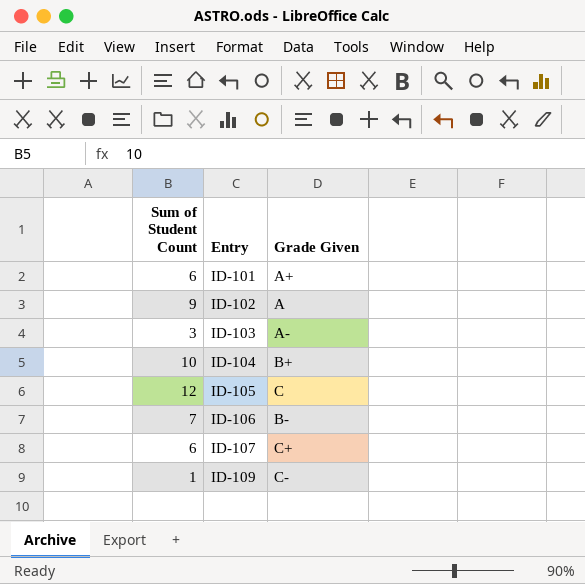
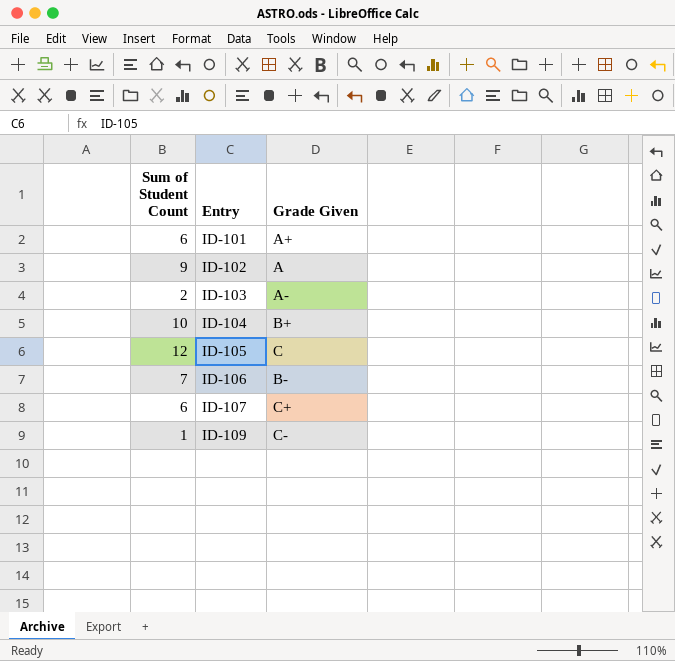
ID-103 | Sum of Student Count: 3 -> 2

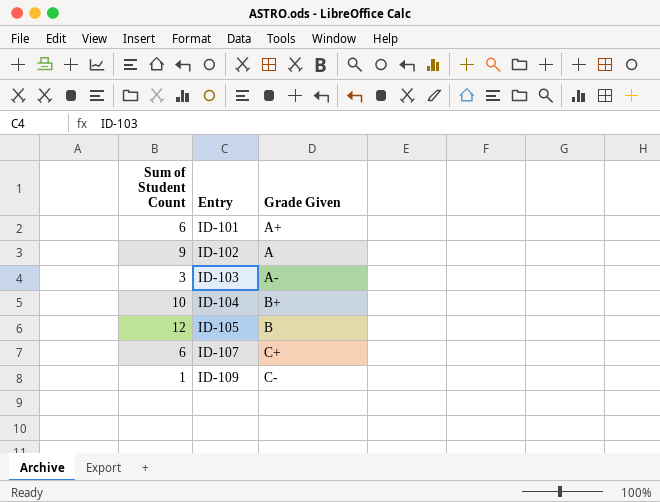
row ID-106: 7 | B- -> none
ID-103 | Sum of Student Count: 2 -> 3
ID-105 | Grade Given: C -> B

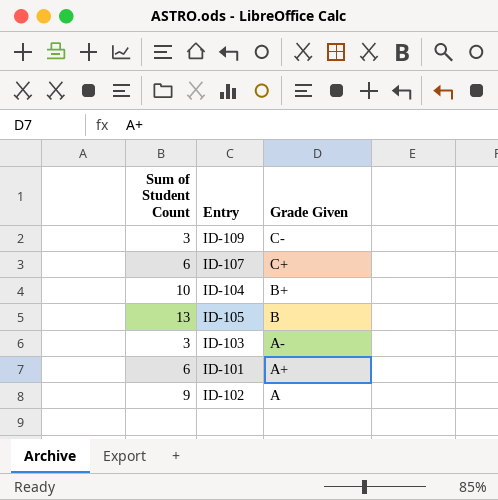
row order: Entry ascending -> Grade Given descending
ID-109 | Sum of Student Count: 1 -> 3
ID-105 | Sum of Student Count: 12 -> 13

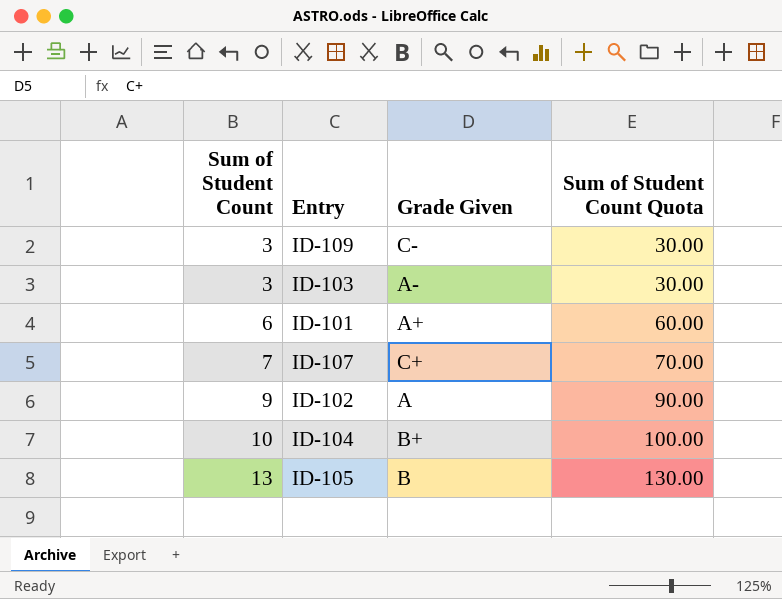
row order: Grade Given descending -> Sum of Student Count ascending
column Sum of Student Count Quota | formula: none -> [Sum of Student Count] * 10
ID-107 | Sum of Student Count: 6 -> 7

